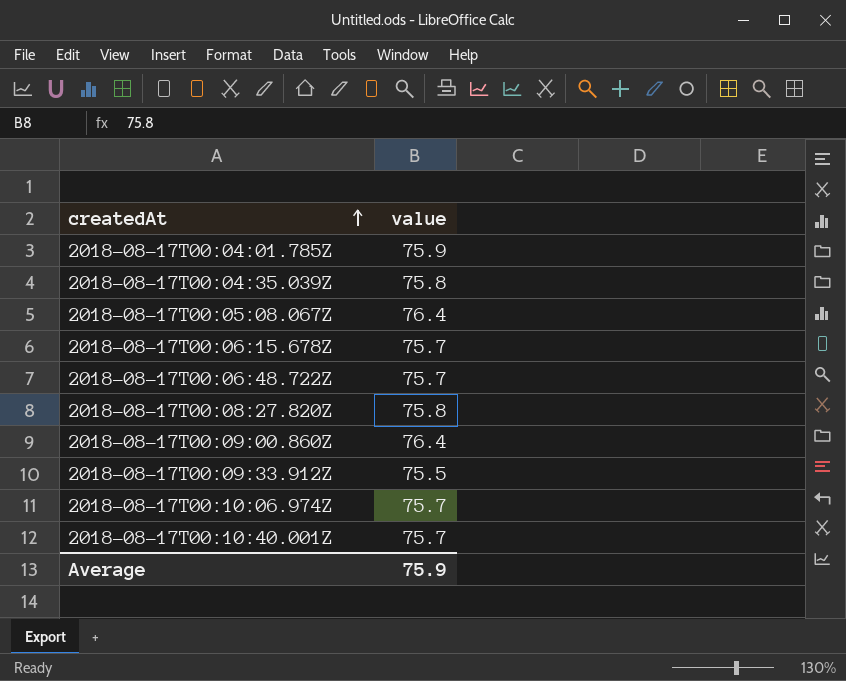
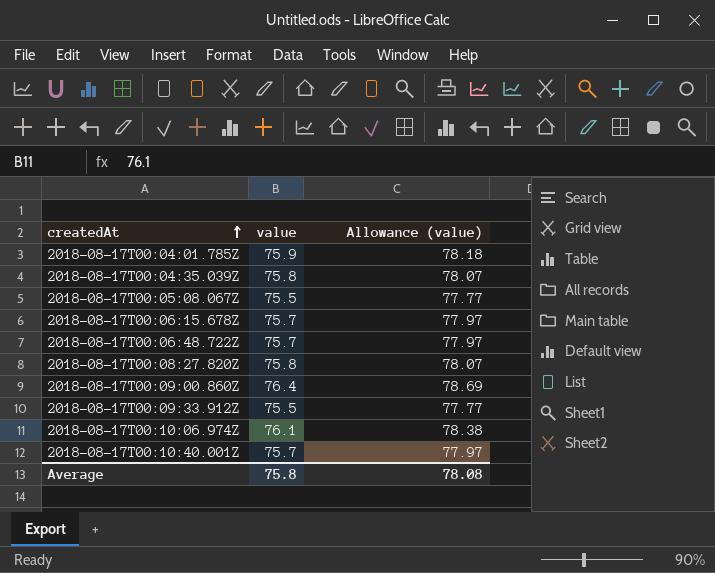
column Allowance (value) | formula: none -> [value] * 1.03
2018-08-17T00:05:08.067Z | value: 76.4 -> 75.5
2018-08-17T00:10:06.974Z | value: 75.7 -> 76.1
Average | value: 75.9 -> 75.8

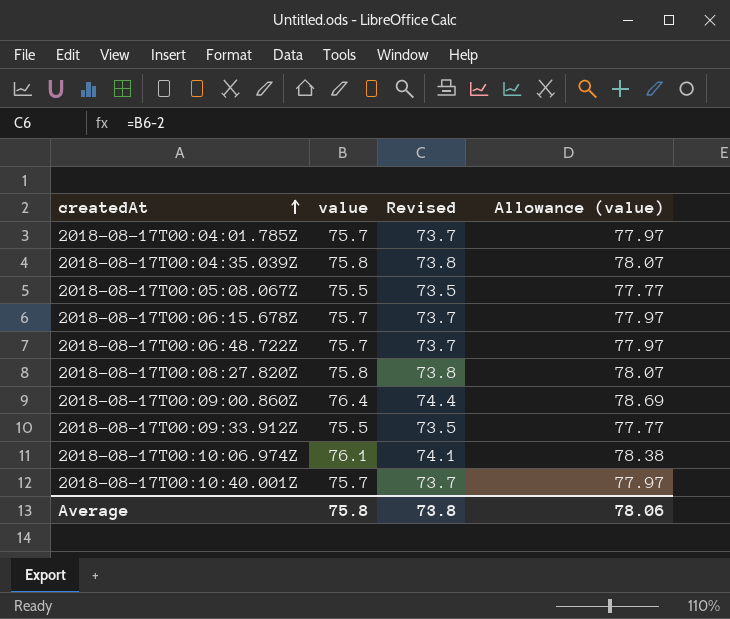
column Revised | formula: none -> [value] - 2
2018-08-17T00:04:01.785Z | value: 75.9 -> 75.7
2018-08-17T00:04:01.785Z | Allowance (value): 78.18 -> 77.97
Average | Allowance (value): 78.08 -> 78.06

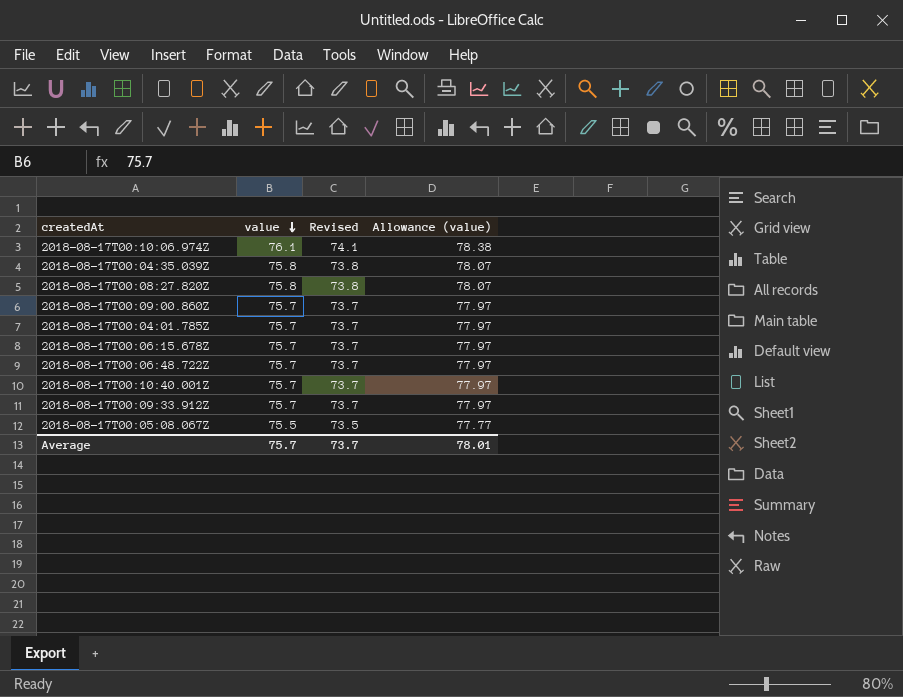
row order: createdAt ascending -> value descending
2018-08-17T00:09:00.860Z | value: 76.4 -> 75.7
2018-08-17T00:09:00.860Z | Revised: 74.4 -> 73.7
2018-08-17T00:09:00.860Z | Allowance (value): 78.69 -> 77.97
2018-08-17T00:09:33.912Z | value: 75.5 -> 75.7
2018-08-17T00:09:33.912Z | Revised: 73.5 -> 73.7
2018-08-17T00:09:33.912Z | Allowance (value): 77.77 -> 77.97
Average | value: 75.8 -> 75.7
Average | Revised: 73.8 -> 73.7
Average | Allowance (value): 78.06 -> 78.01

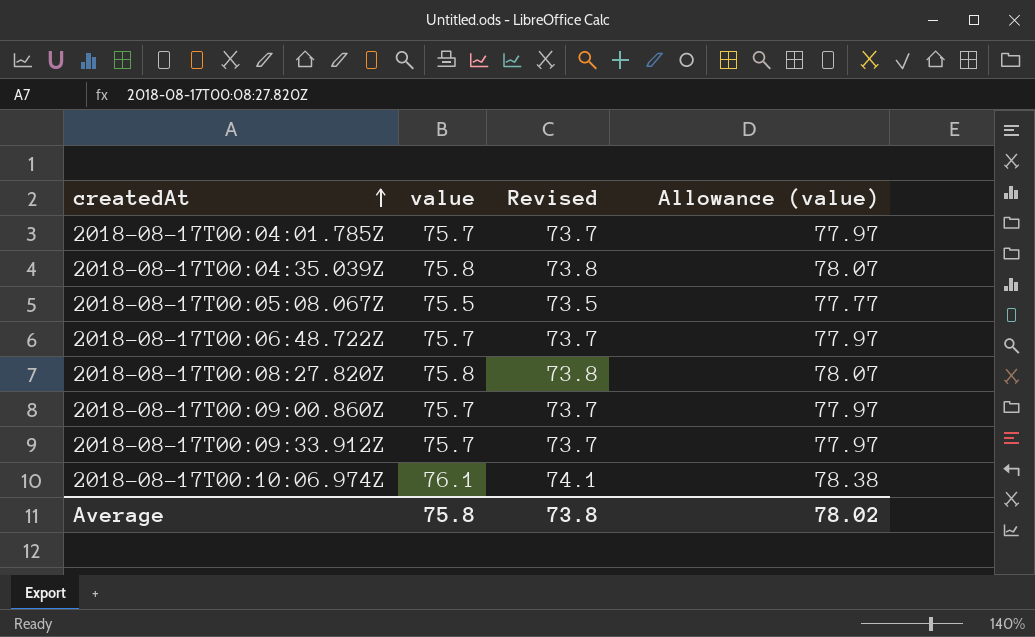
row order: value descending -> createdAt ascending
row 2018-08-17T00:06:15.678Z: 75.7 | 73.7 | 77.97 -> none
row 2018-08-17T00:10:40.001Z: 75.7 | 73.7 | 77.97 -> none
Average | value: 75.7 -> 75.8
Average | Revised: 73.7 -> 73.8
Average | Allowance (value): 78.01 -> 78.02

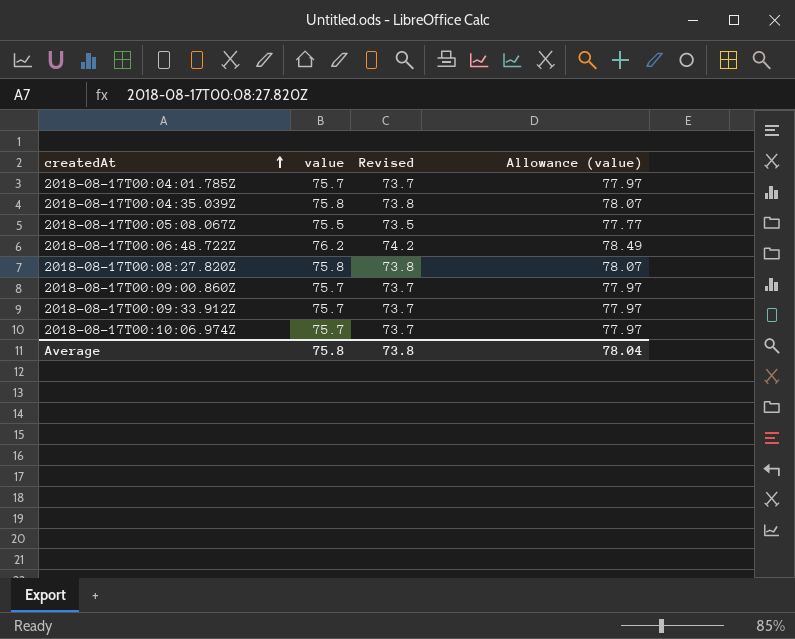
2018-08-17T00:06:48.722Z | value: 75.7 -> 76.2
2018-08-17T00:06:48.722Z | Revised: 73.7 -> 74.2
2018-08-17T00:06:48.722Z | Allowance (value): 77.97 -> 78.49
2018-08-17T00:10:06.974Z | value: 76.1 -> 75.7
2018-08-17T00:10:06.974Z | Revised: 74.1 -> 73.7
2018-08-17T00:10:06.974Z | Allowance (value): 78.38 -> 77.97
Average | Allowance (value): 78.02 -> 78.04

